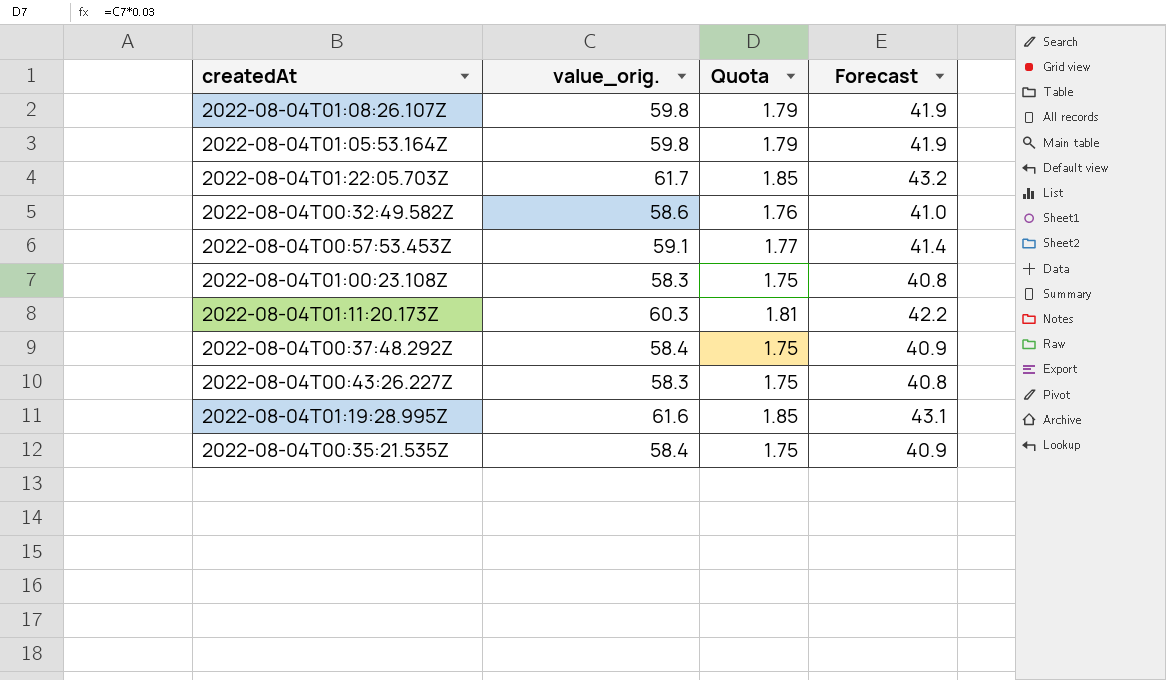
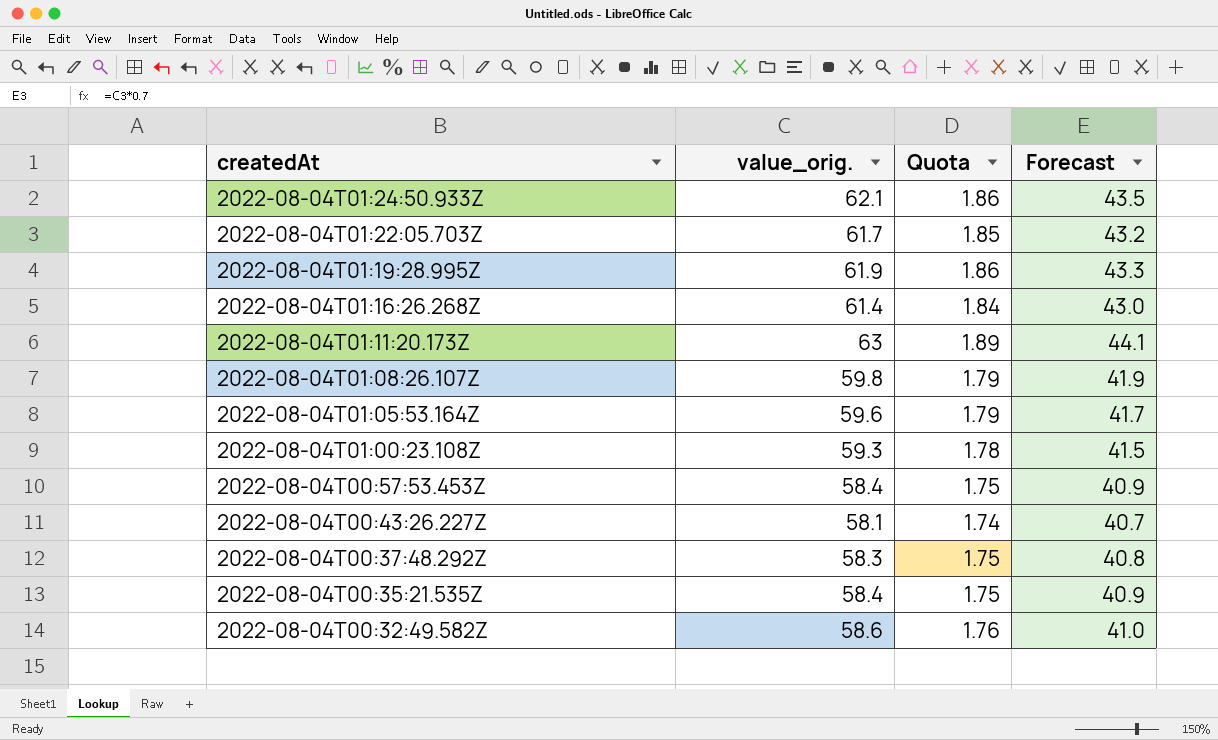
row order: none -> createdAt descending
row 2022-08-04T01:24:50.933Z: none -> 62.1 | 1.86 | 43.5
2022-08-04T01:19:28.995Z | value_orig.: 61.6 -> 61.9
2022-08-04T01:19:28.995Z | Quota: 1.85 -> 1.86
2022-08-04T01:19:28.995Z | Forecast: 43.1 -> 43.3
row 2022-08-04T01:16:26.268Z: none -> 61.4 | 1.84 | 43.0
2022-08-04T01:11:20.173Z | value_orig.: 60.3 -> 63
2022-08-04T01:11:20.173Z | Quota: 1.81 -> 1.89
2022-08-04T01:11:20.173Z | Forecast: 42.2 -> 44.1
2022-08-04T01:05:53.164Z | value_orig.: 59.8 -> 59.6
2022-08-04T01:05:53.164Z | Forecast: 41.9 -> 41.7
2022-08-04T01:00:23.108Z | value_orig.: 58.3 -> 59.3
2022-08-04T01:00:23.108Z | Quota: 1.75 -> 1.78
2022-08-04T01:00:23.108Z | Forecast: 40.8 -> 41.5
2022-08-04T00:57:53.453Z | value_orig.: 59.1 -> 58.4
2022-08-04T00:57:53.453Z | Quota: 1.77 -> 1.75
2022-08-04T00:57:53.453Z | Forecast: 41.4 -> 40.9
2022-08-04T00:43:26.227Z | value_orig.: 58.3 -> 58.1
2022-08-04T00:43:26.227Z | Quota: 1.75 -> 1.74
2022-08-04T00:43:26.227Z | Forecast: 40.8 -> 40.7
2022-08-04T00:37:48.292Z | value_orig.: 58.4 -> 58.3
2022-08-04T00:37:48.292Z | Forecast: 40.9 -> 40.8

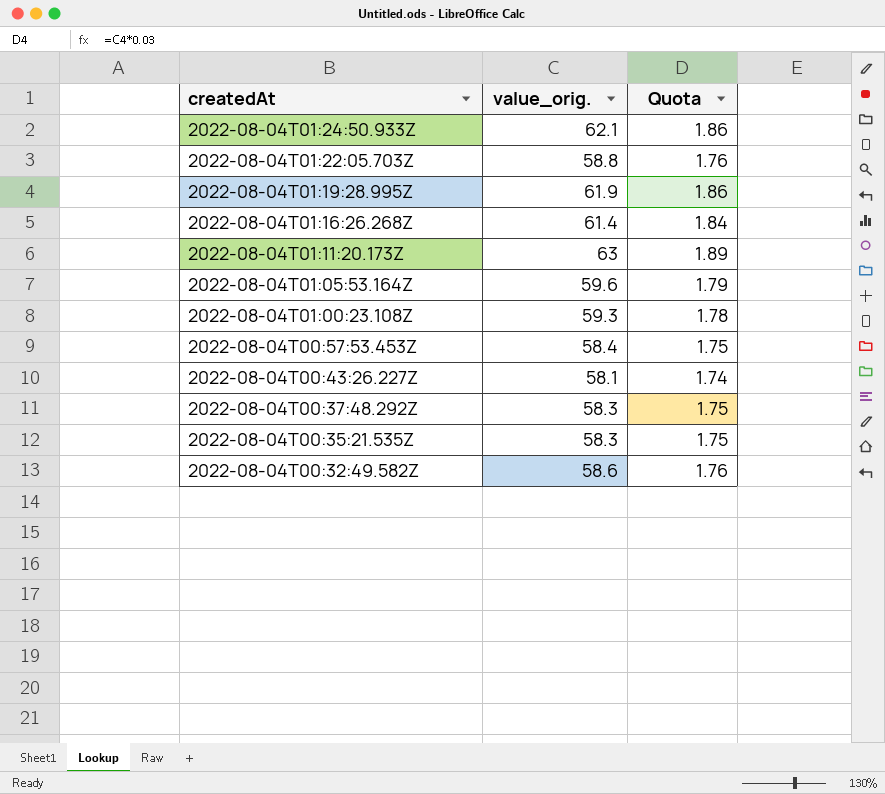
column Forecast | formula: [value_orig.] * 0.7 -> none
row 2022-08-04T01:08:26.107Z: 59.8 | 1.79 | 41.9 -> none
2022-08-04T01:22:05.703Z | value_orig.: 61.7 -> 58.8
2022-08-04T01:22:05.703Z | Quota: 1.85 -> 1.76
2022-08-04T00:35:21.535Z | value_orig.: 58.4 -> 58.3

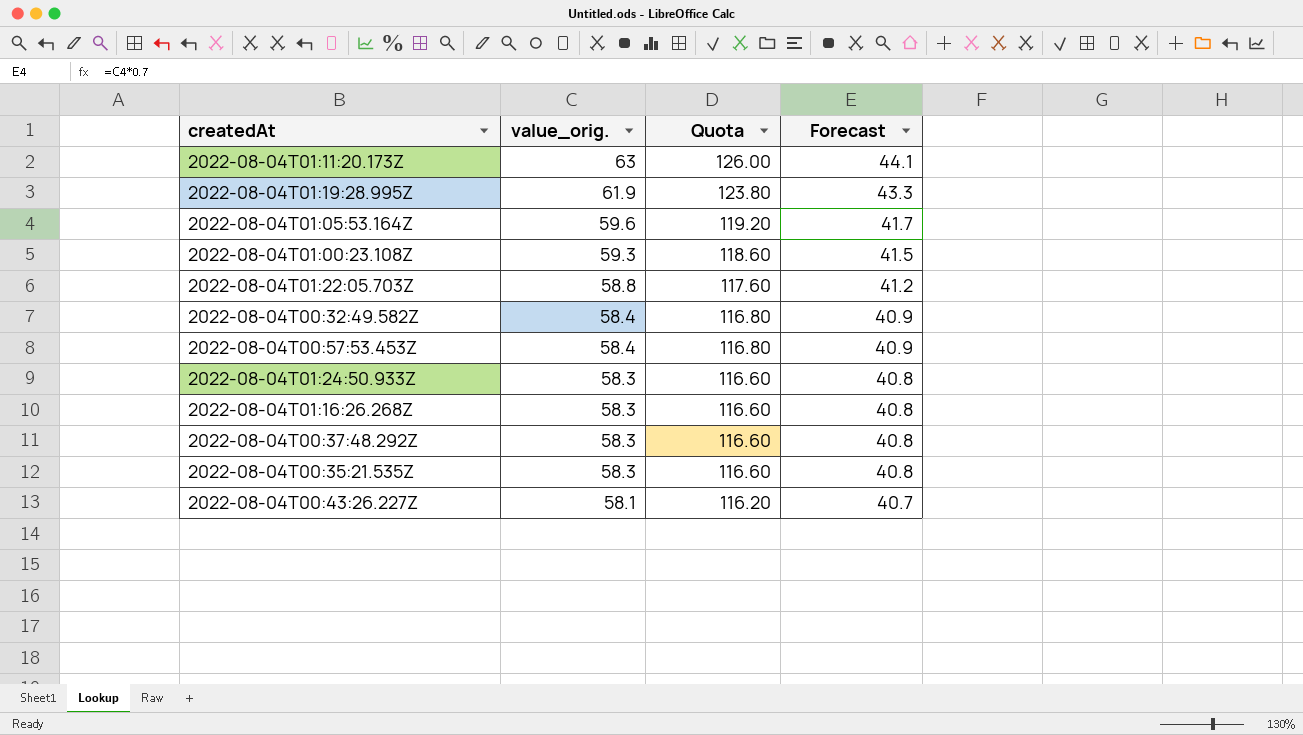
row order: createdAt descending -> value_orig. descending
column Quota | formula: [value_orig.] * 0.03 -> [value_orig.] * 2
column Forecast | formula: none -> [value_orig.] * 0.7
2022-08-04T00:32:49.582Z | value_orig.: 58.6 -> 58.4
2022-08-04T01:24:50.933Z | value_orig.: 62.1 -> 58.3
2022-08-04T01:16:26.268Z | value_orig.: 61.4 -> 58.3

